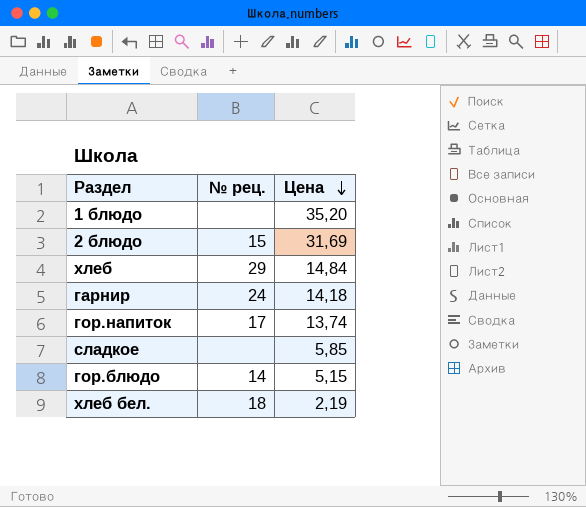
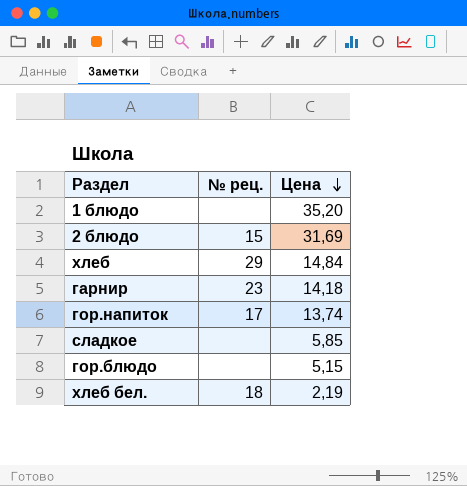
гарнир | № рец.: 24 -> 23
гор.блюдо | № рец.: 14 -> none

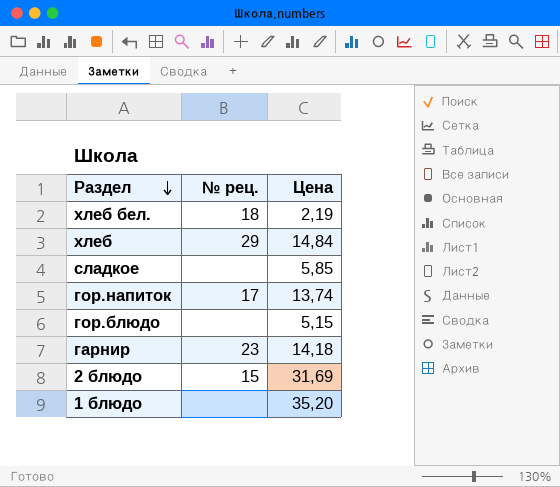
row order: Цена descending -> Раздел descending

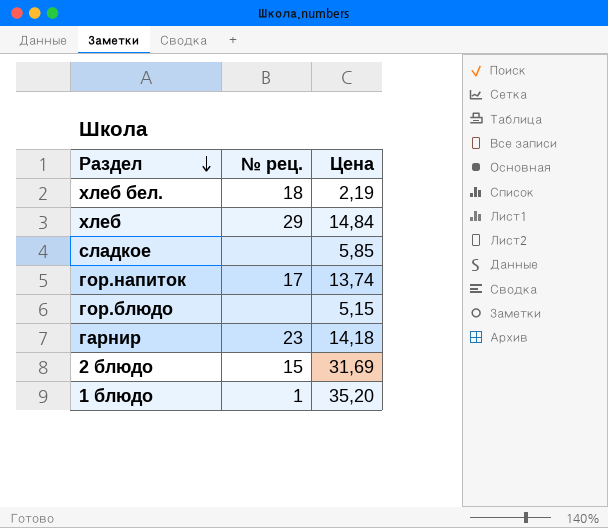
1 блюдо | № рец.: none -> 1

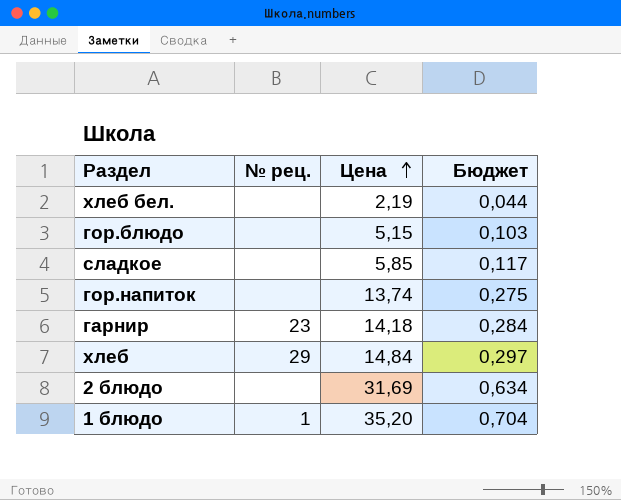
row order: Раздел descending -> Цена ascending
column Бюджет | formula: none -> [Цена] * 0,02
хлеб бел. | № рец.: 18 -> none
гор.напиток | № рец.: 17 -> none
2 блюдо | № рец.: 15 -> none

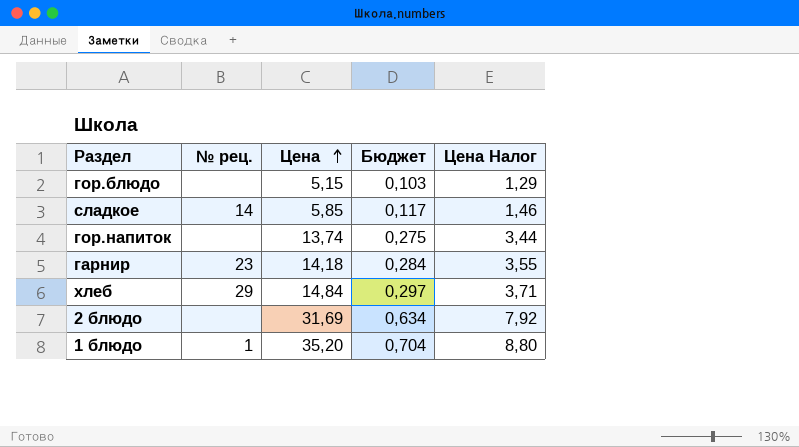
column Цена Налог | formula: none -> [Цена] * 0,25
row хлеб бел.: none | 2,19 | 0,044 -> none
сладкое | № рец.: none -> 14

